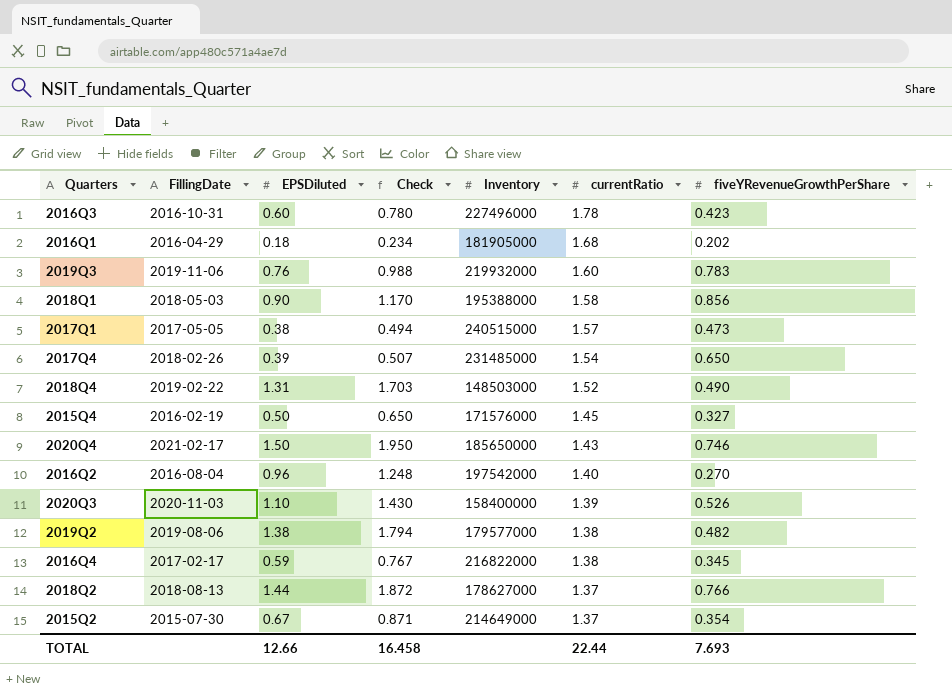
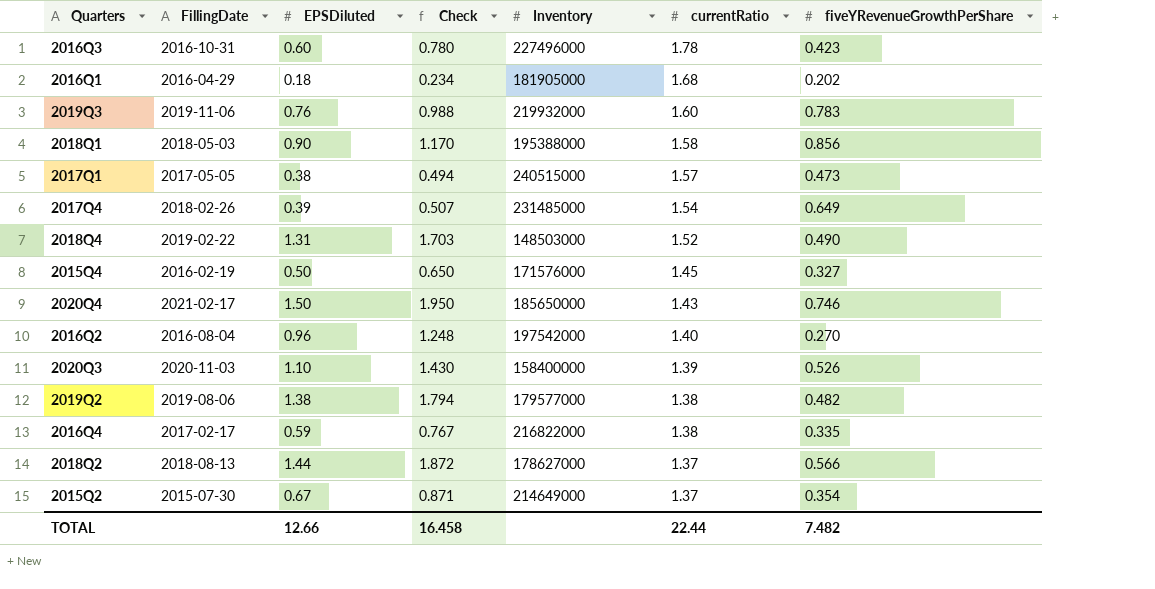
2017Q4 | fiveYRevenueGrowthPerShare: 0.650 -> 0.649
2016Q4 | fiveYRevenueGrowthPerShare: 0.345 -> 0.335
2018Q2 | fiveYRevenueGrowthPerShare: 0.766 -> 0.566
TOTAL | fiveYRevenueGrowthPerShare: 7.693 -> 7.482

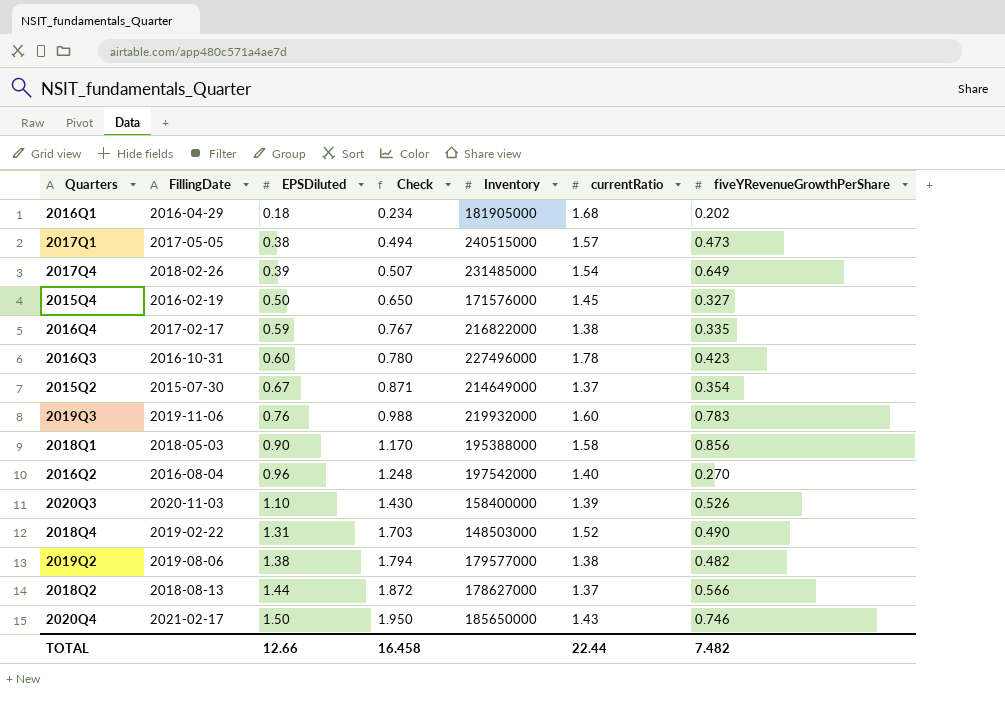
row order: currentRatio descending -> EPSDiluted ascending

